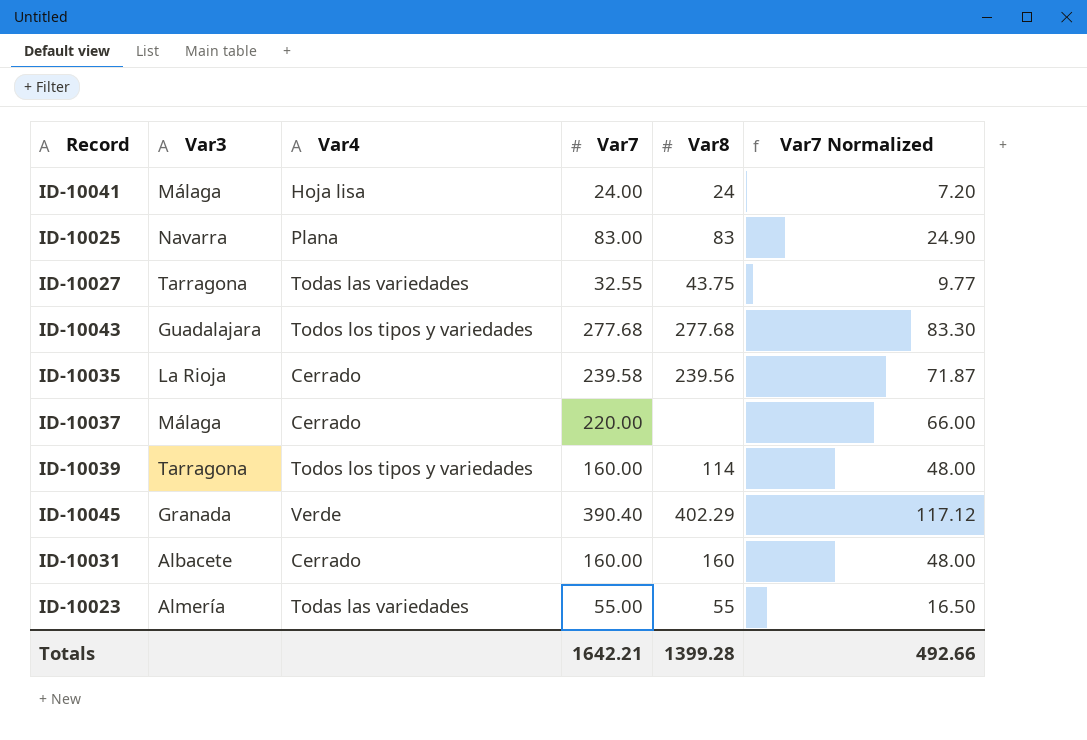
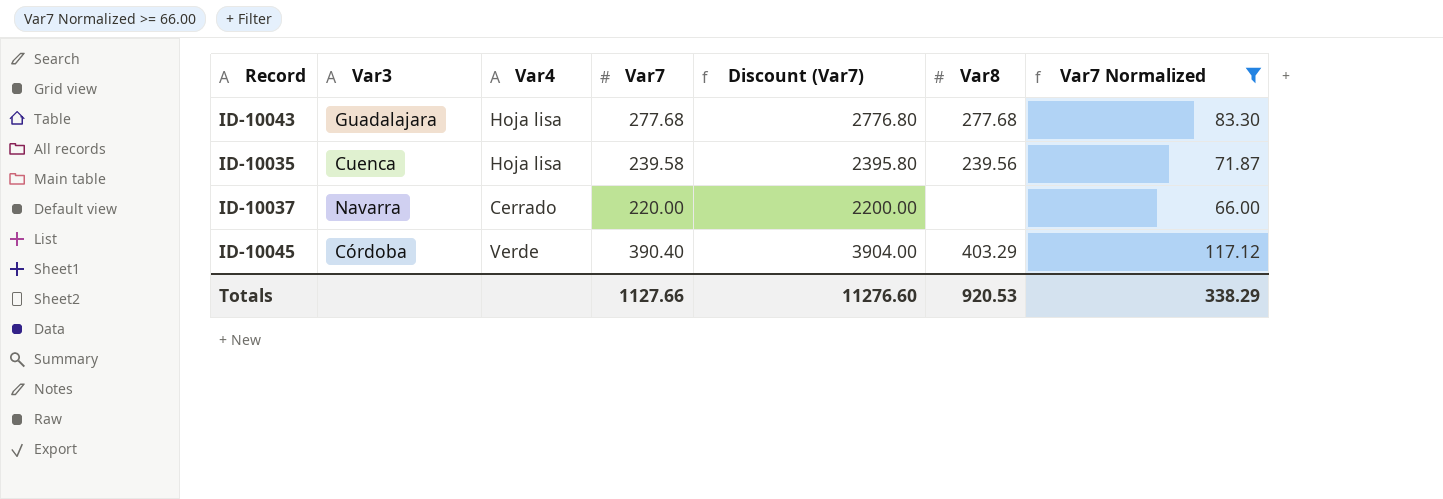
filter: none -> Var7 Normalized >= 66.00
column Discount (Var7) | formula: none -> [Var7] * 10
ID-10043 | Var4: Todos los tipos y variedades -> Hoja lisa
ID-10035 | Var3: La Rioja -> Cuenca
ID-10035 | Var4: Cerrado -> Hoja lisa
ID-10037 | Var3: Málaga -> Navarra
ID-10045 | Var3: Granada -> Córdoba
ID-10045 | Var8: 402.29 -> 403.29
Totals | Var7: 1642.21 -> 1127.66
Totals | Var8: 1399.28 -> 920.53
Totals | Var7 Normalized: 492.66 -> 338.29

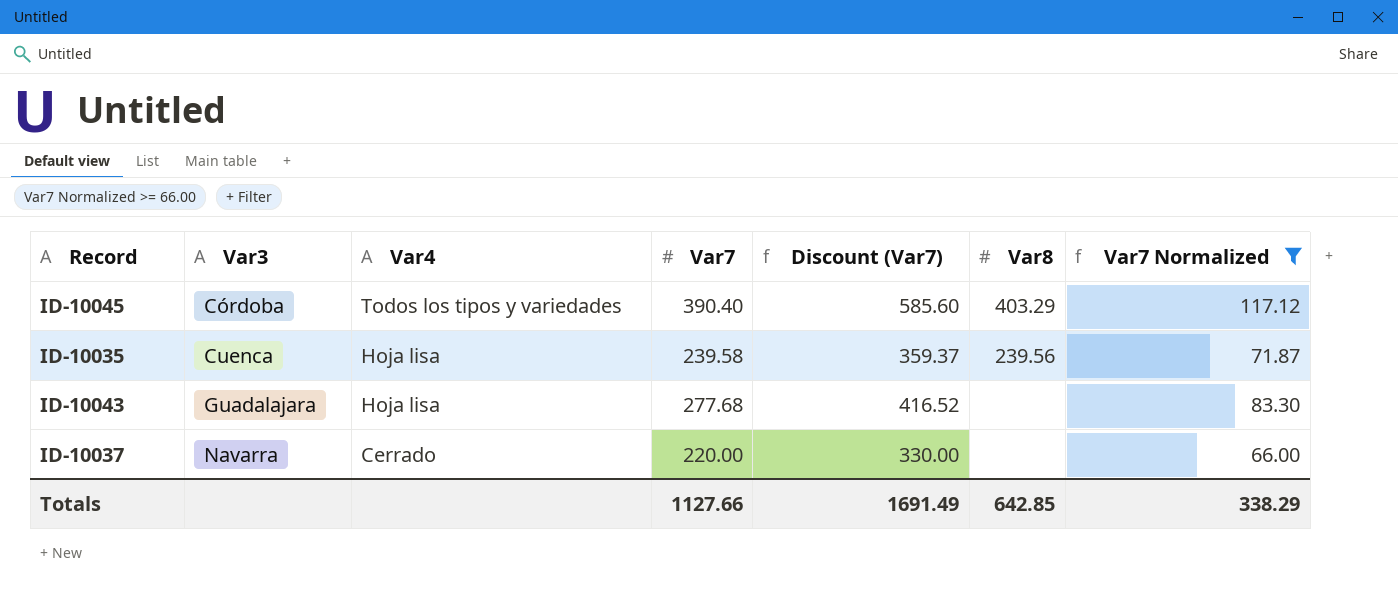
row order: none -> Var3 ascending
column Discount (Var7) | formula: [Var7] * 10 -> [Var7] * 1.5
ID-10045 | Var4: Verde -> Todos los tipos y variedades
ID-10043 | Var8: 277.68 -> none
Totals | Discount (Var7): 11276.60 -> 1691.49
Totals | Var8: 920.53 -> 642.85

